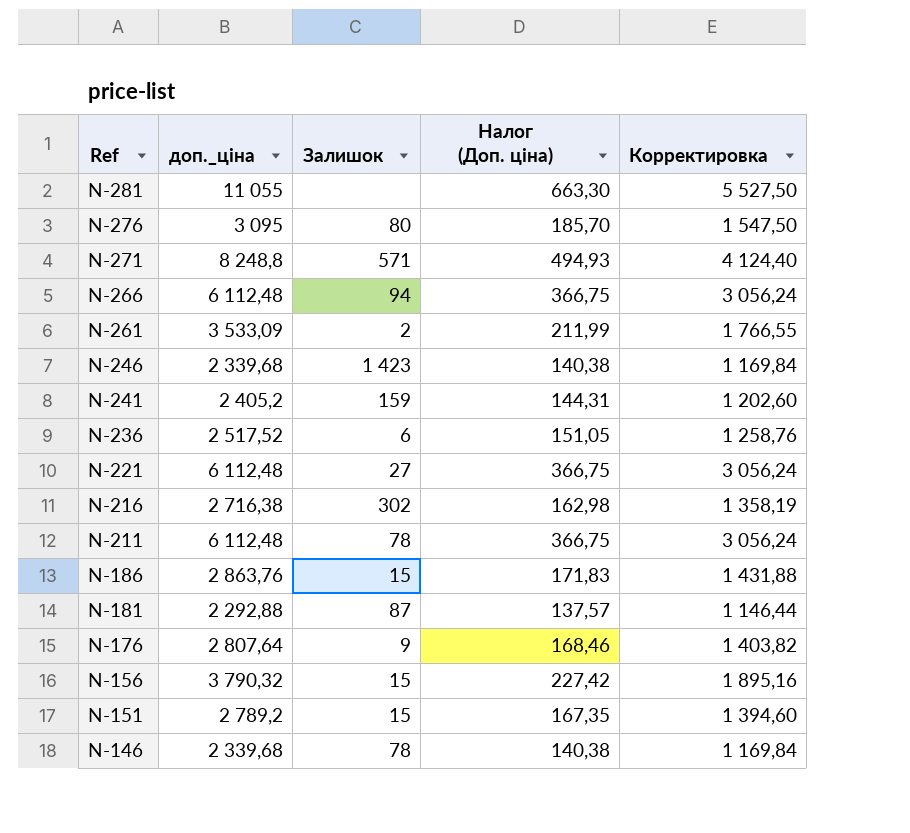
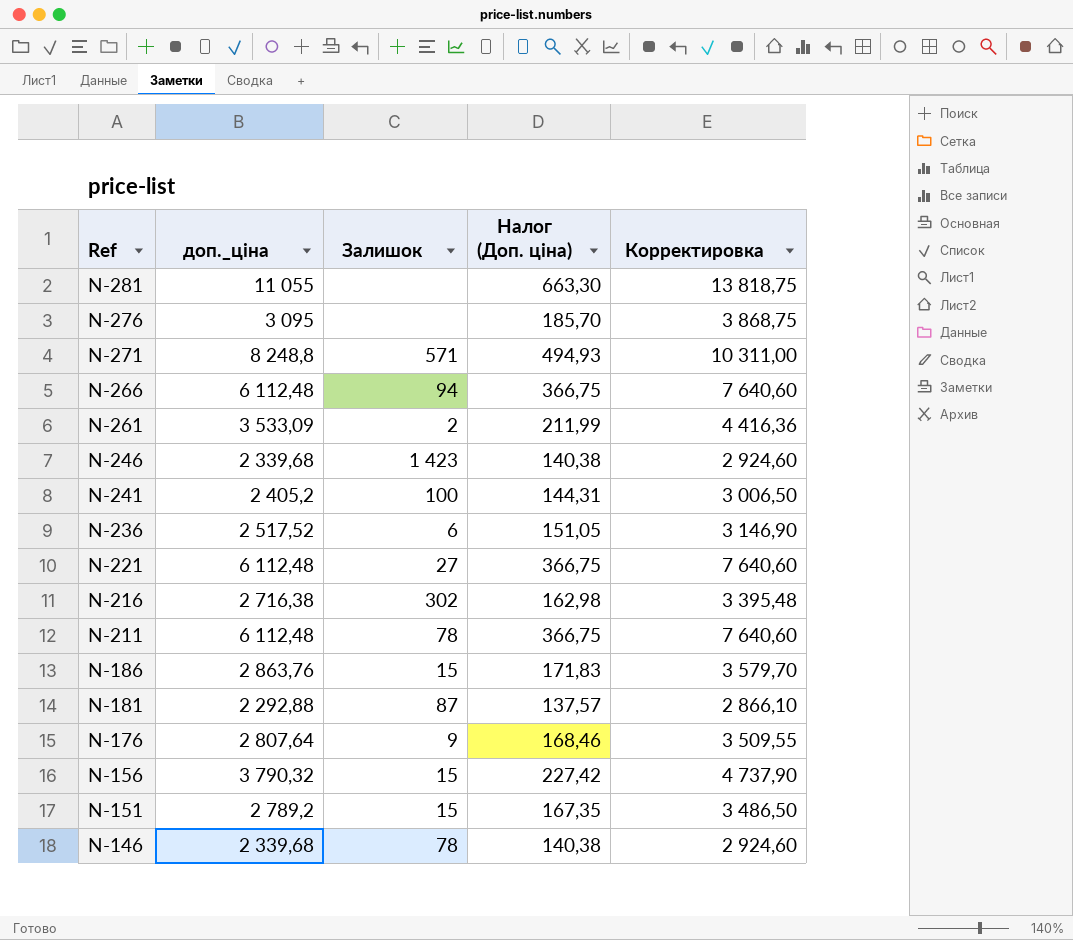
column Корректировка | formula: [доп._ціна] * 0,5 -> [доп._ціна] * 1,25
N-276 | Залишок: 80 -> none
N-241 | Залишок: 159 -> 100

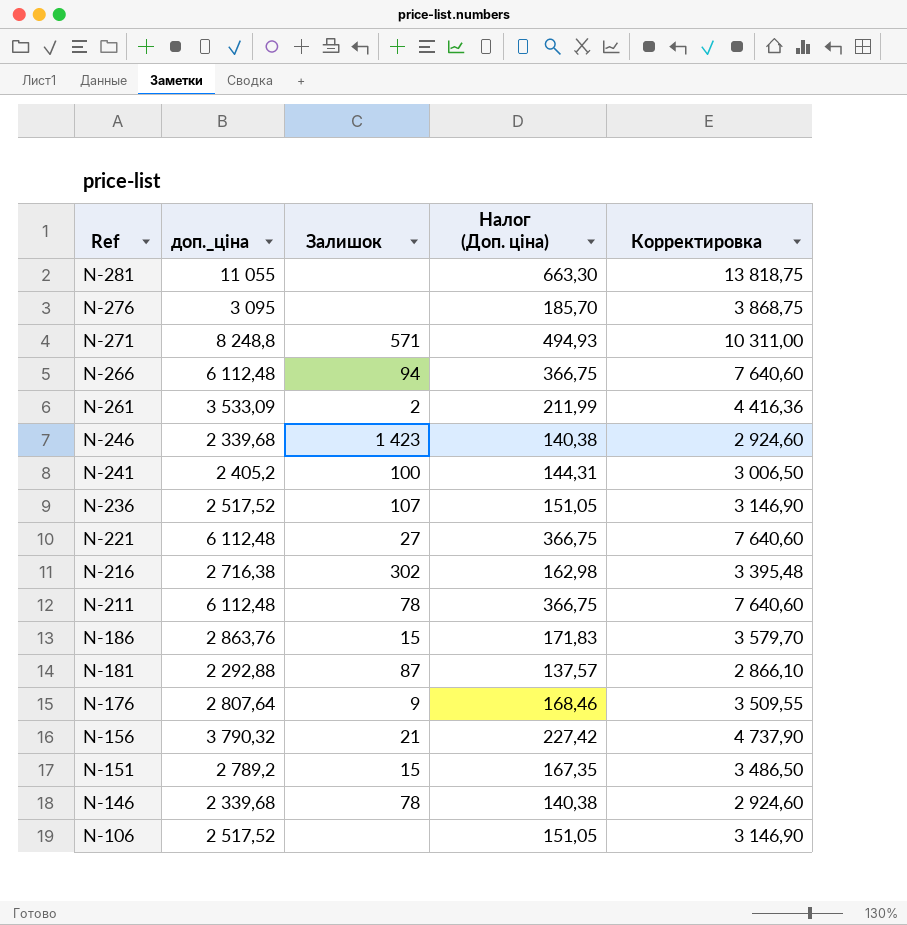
N-236 | Залишок: 6 -> 107
N-156 | Залишок: 15 -> 21
row N-106: none -> 2 517,52 | none | 151,05 | 3 146,90

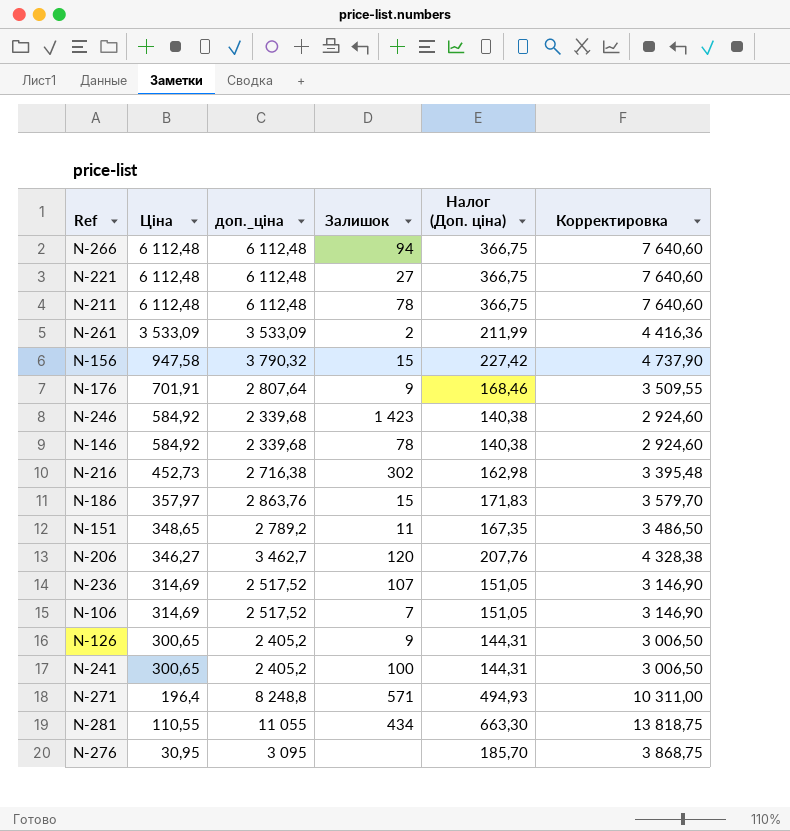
row order: Ref descending -> Ціна descending
column Ціна | position: none -> 2
row N-181: 2 292,88 | 87 | 137,57 | 2 866,10 -> none
N-156 | Залишок: 21 -> 15
N-151 | Залишок: 15 -> 11
row N-206: none -> 346,27 | 3 462,7 | 120 | 207,76 | 4 328,38
N-106 | Залишок: none -> 7
row N-126: none -> 300,65 | 2 405,2 | 9 | 144,31 | 3 006,50
N-281 | Залишок: none -> 434

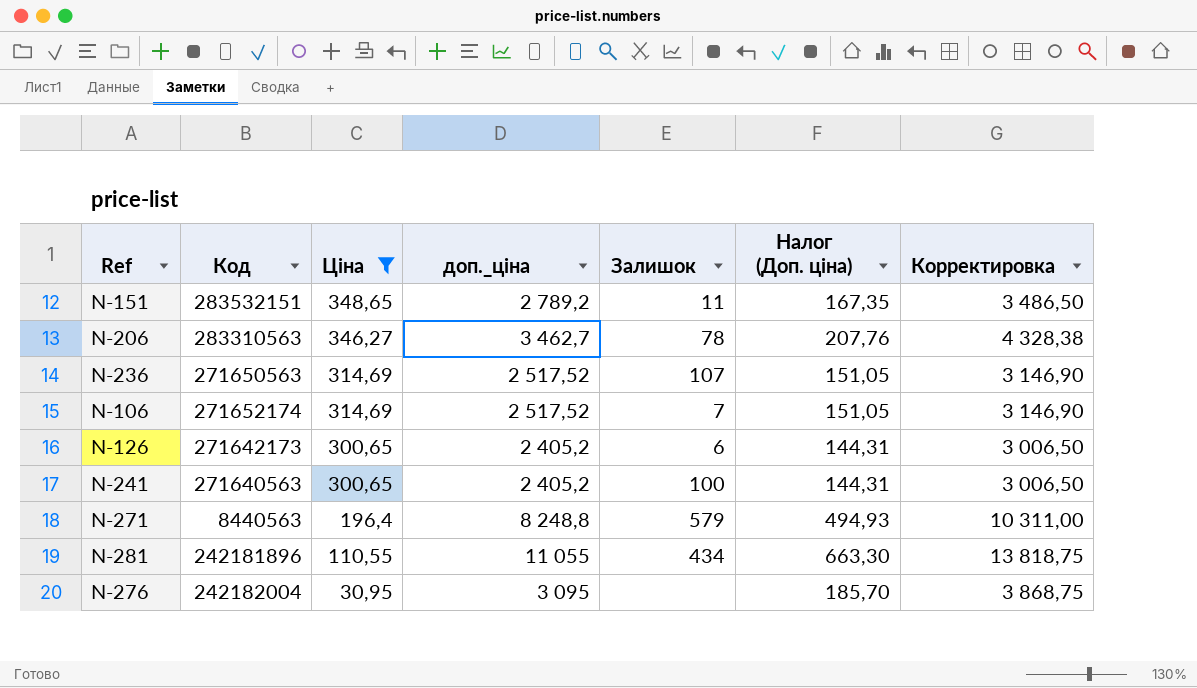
filter: none -> Ціна <= 348,65
column Код | position: none -> 2
N-206 | Залишок: 120 -> 78
N-126 | Залишок: 9 -> 6
N-271 | Залишок: 571 -> 579

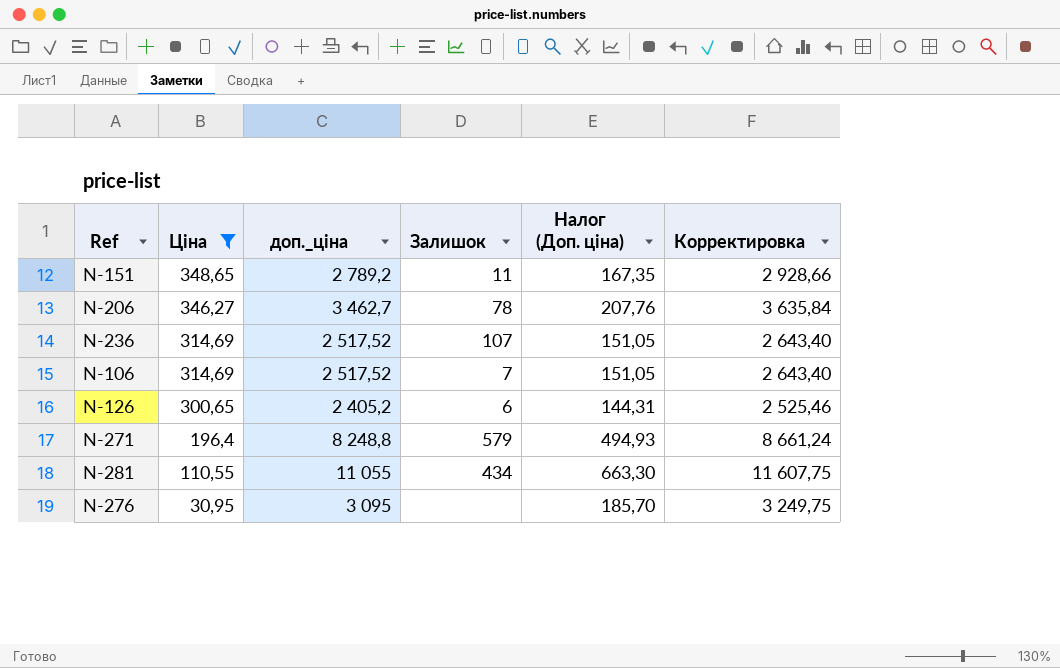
column Код | position: 2 -> none
column Корректировка | formula: [доп._ціна] * 1,25 -> [доп._ціна] * 1,05
row N-241: 271640563 | 300,65 | 2 405,2 | 100 | 144,31 | 3 006,50 -> none

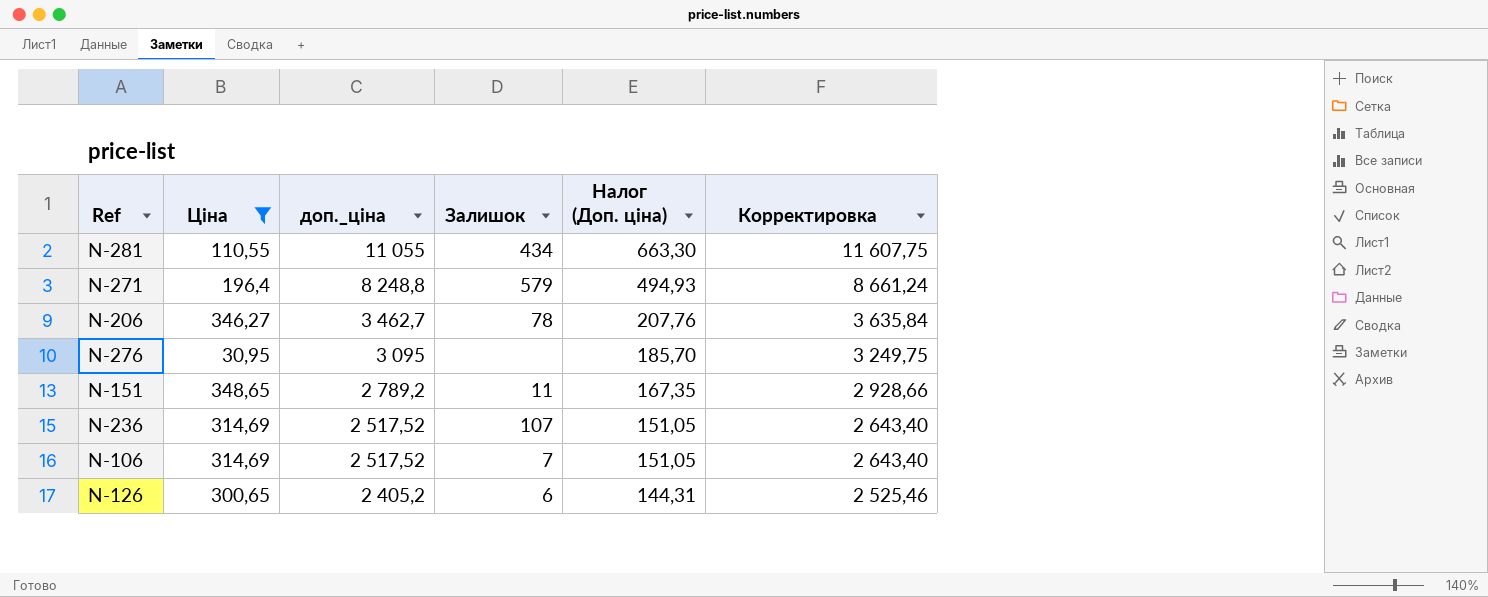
row order: Ціна descending -> доп._ціна descending

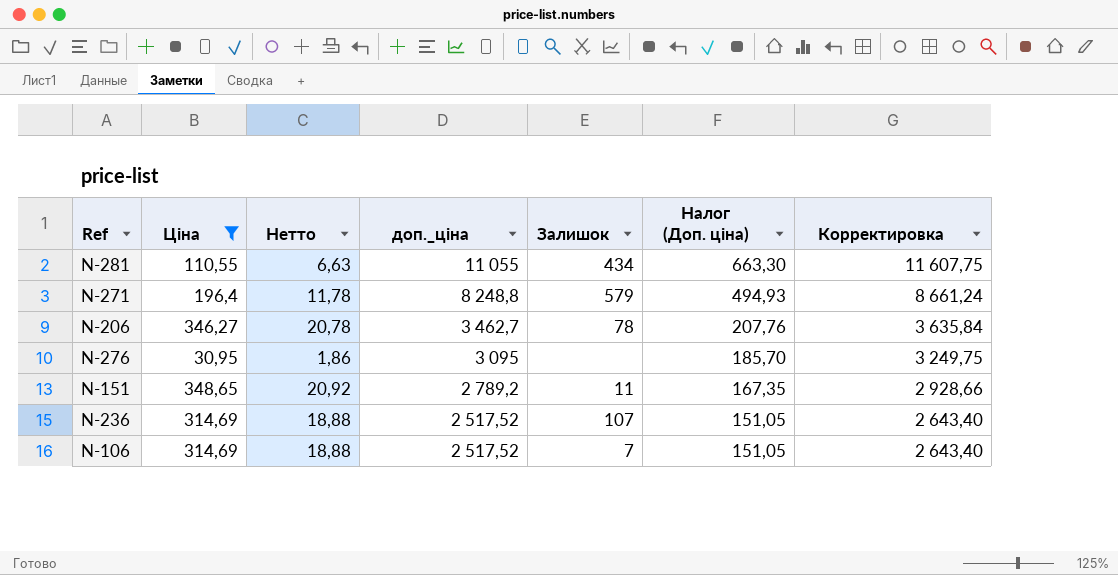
column Нетто | formula: none -> [Ціна] * 0,06
row N-126: 300,65 | 2 405,2 | 6 | 144,31 | 2 525,46 -> none

